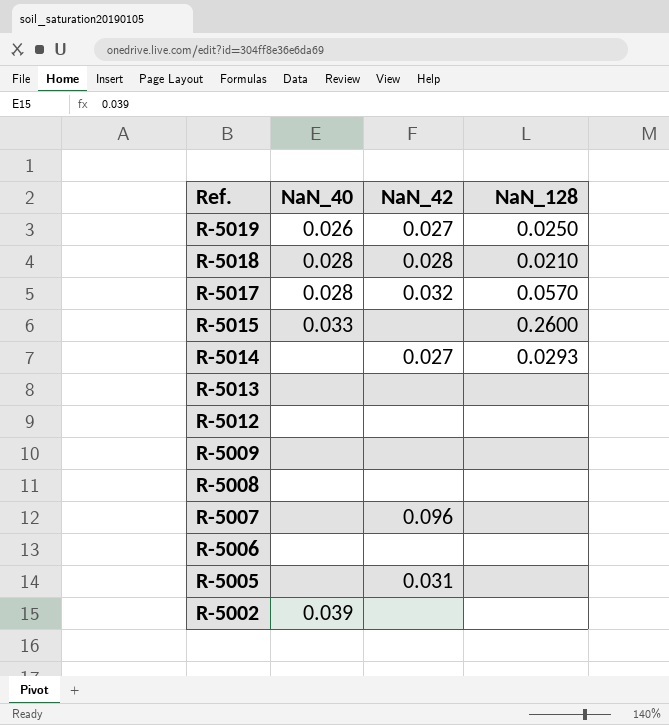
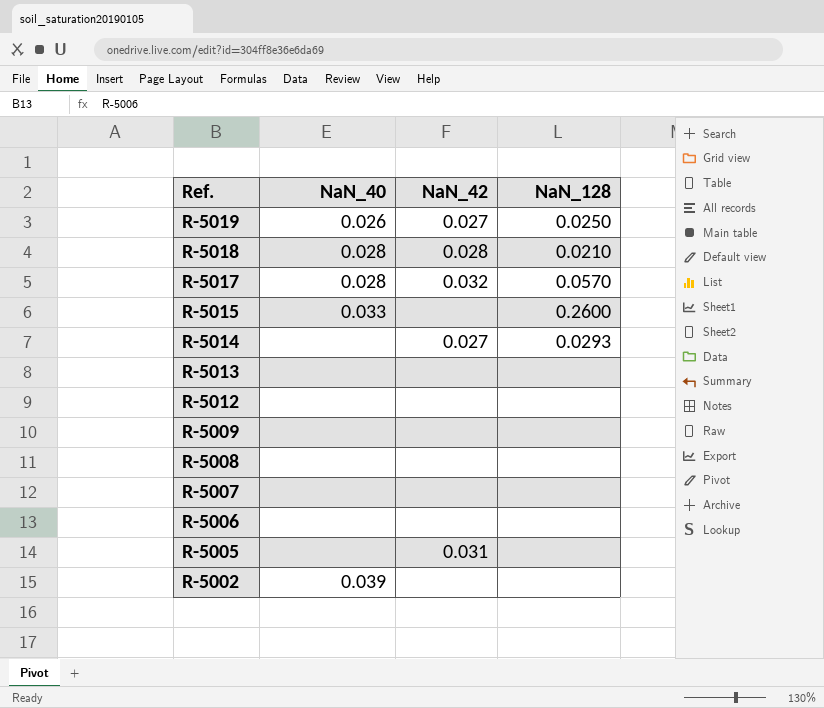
R-5007 | NaN_42: 0.096 -> none

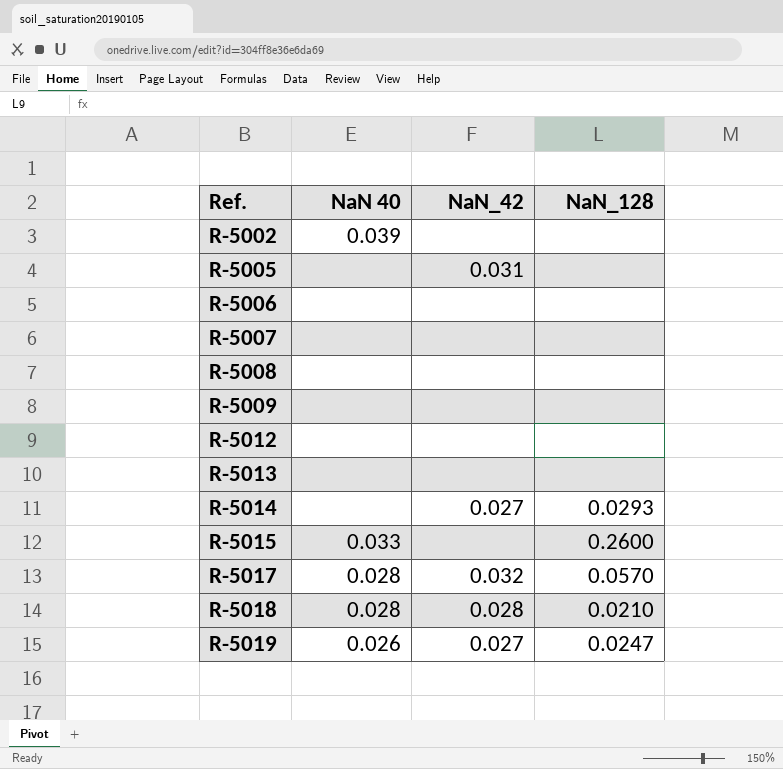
row order: Ref. descending -> Ref. ascending
column name: NaN_40 -> NaN 40
R-5019 | NaN_128: 0.0250 -> 0.0247

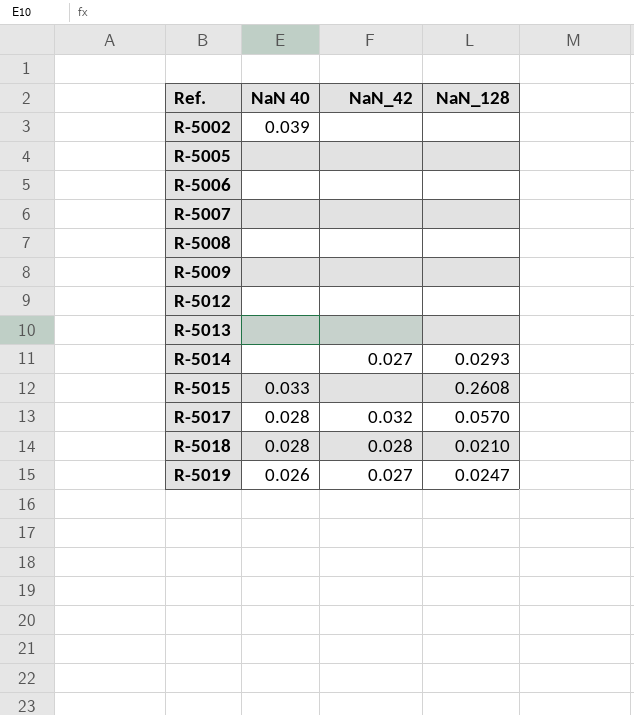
R-5005 | NaN_42: 0.031 -> none
R-5015 | NaN_128: 0.2600 -> 0.2608

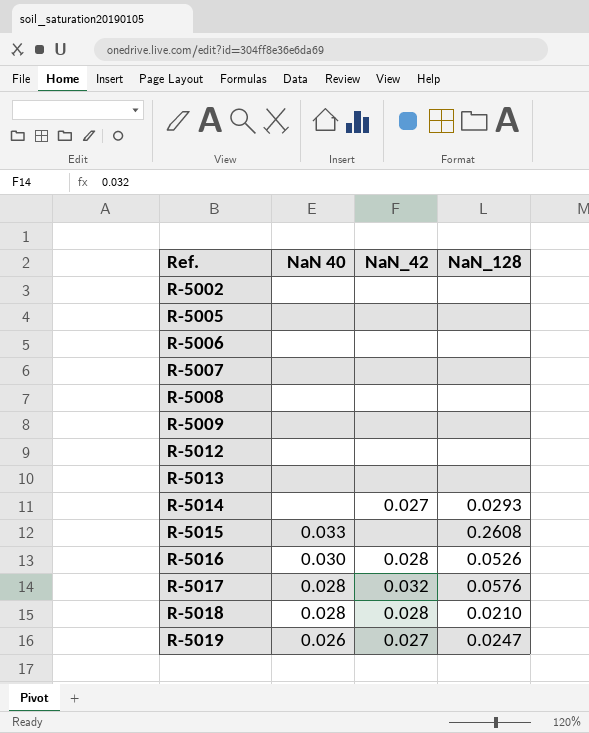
R-5002 | NaN 40: 0.039 -> none
row R-5016: none -> 0.030 | 0.028 | 0.0526
R-5017 | NaN_128: 0.0570 -> 0.0576

